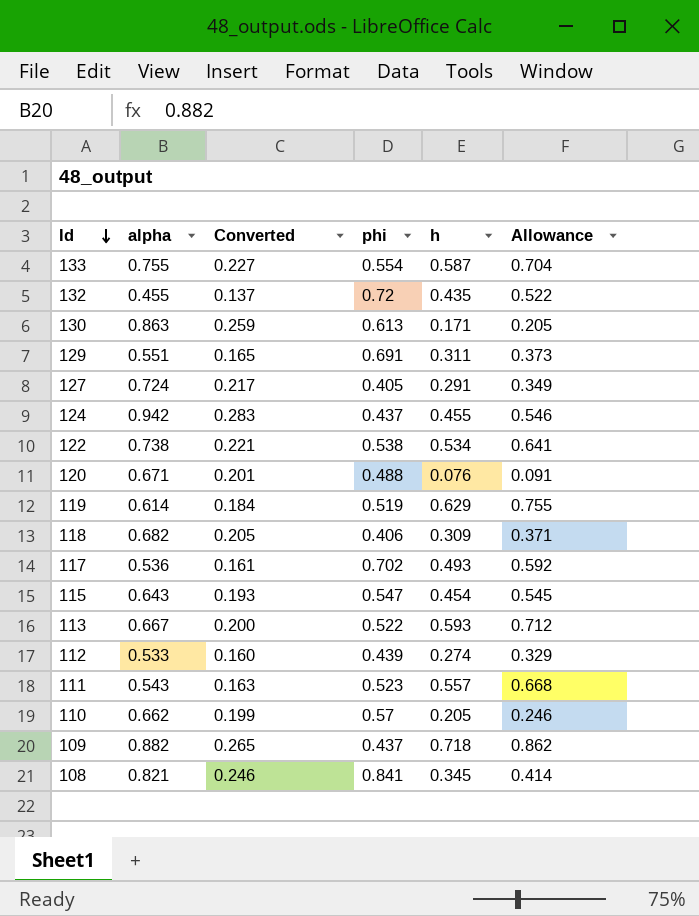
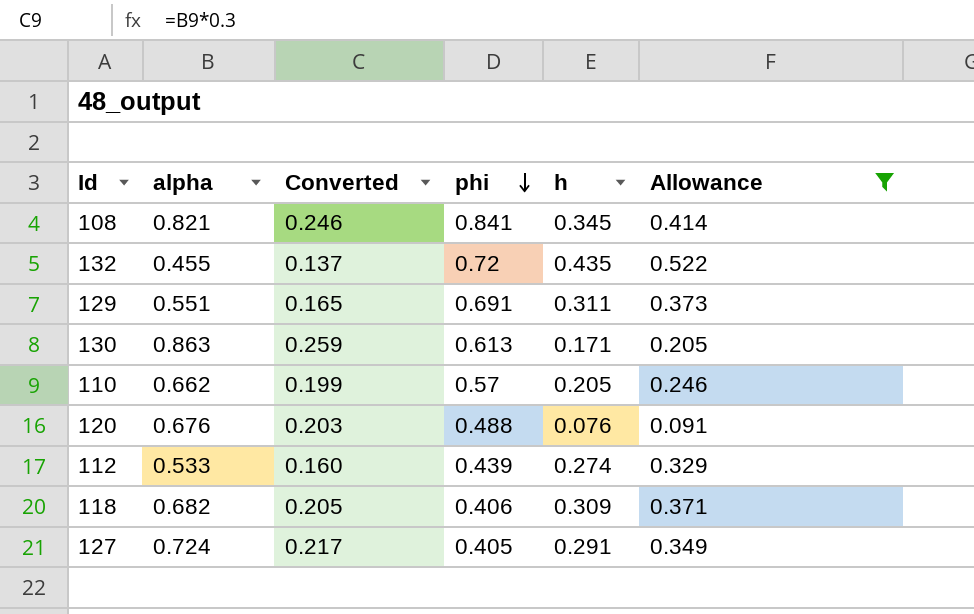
filter: none -> Allowance <= 0.522
row order: Id descending -> phi descending
120 | alpha: 0.671 -> 0.676
120 | Converted: 0.201 -> 0.203

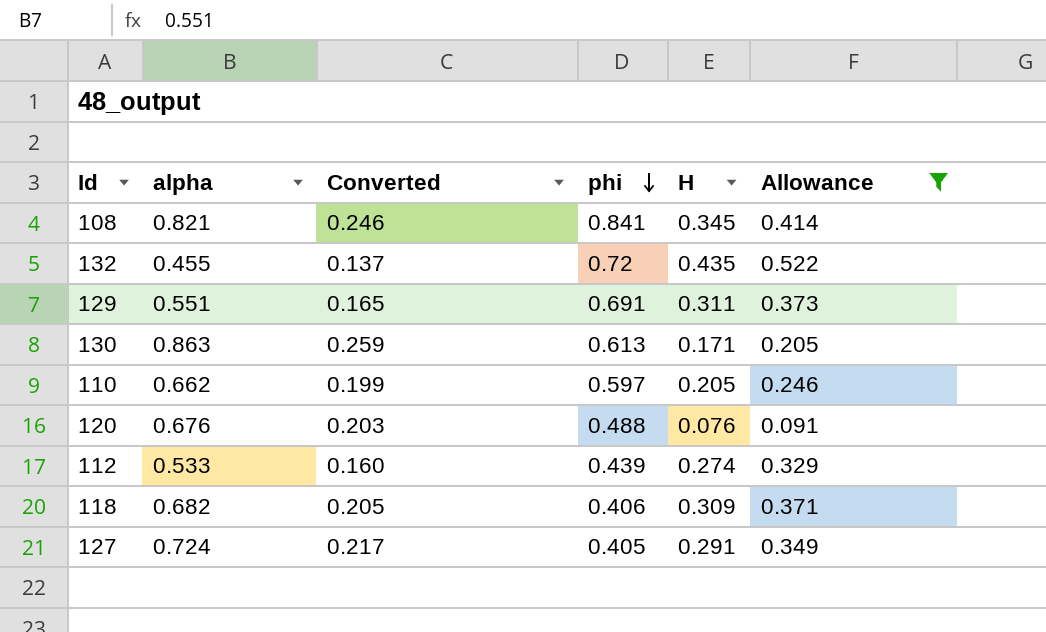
column name: h -> H
110 | phi: 0.57 -> 0.597

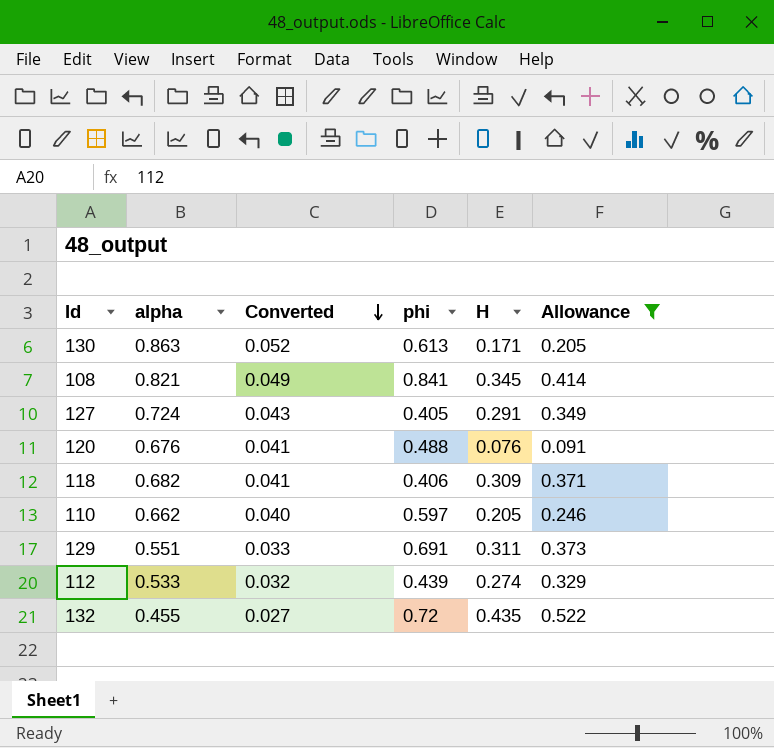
row order: phi descending -> Converted descending
column Converted | formula: [alpha] * 0.3 -> [alpha] * 0.06

